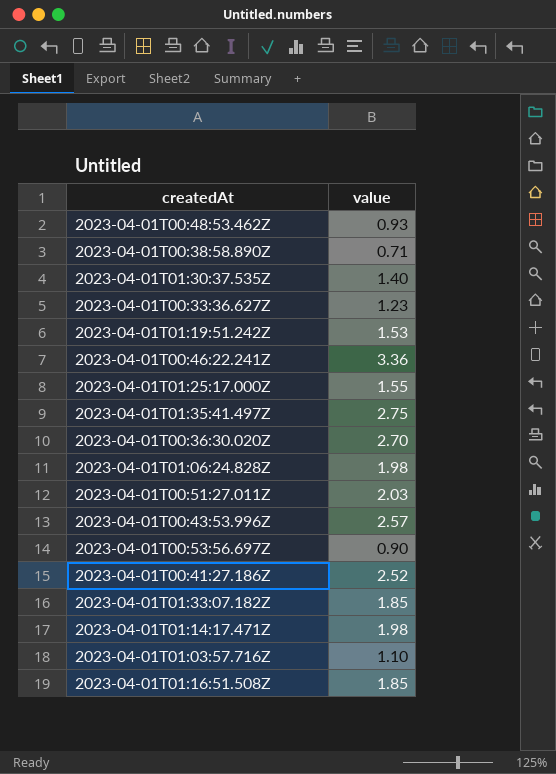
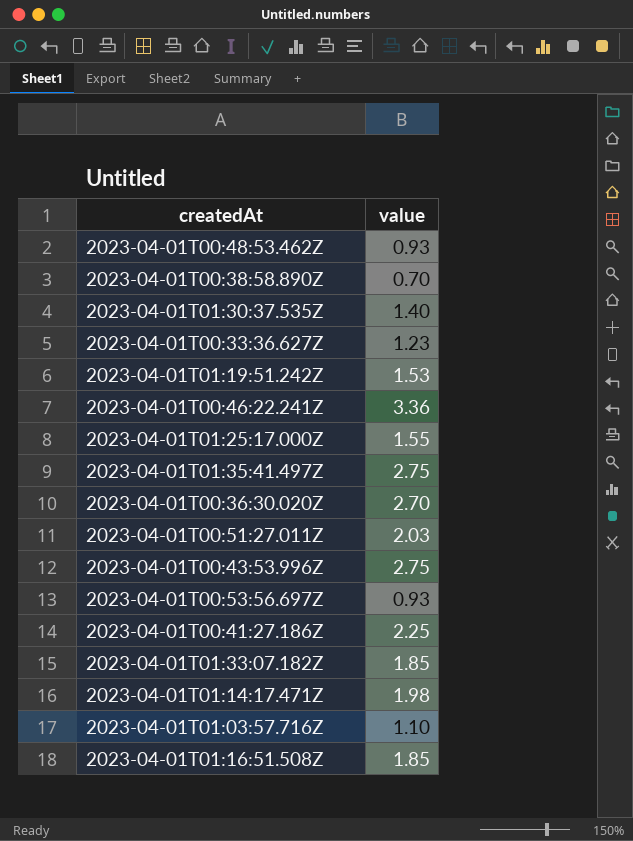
row 2023-04-01T01:06:24.828Z: 1.98 -> none
2023-04-01T00:38:58.890Z | value: 0.71 -> 0.70
2023-04-01T00:43:53.996Z | value: 2.57 -> 2.75
2023-04-01T00:53:56.697Z | value: 0.90 -> 0.93
2023-04-01T00:41:27.186Z | value: 2.52 -> 2.25

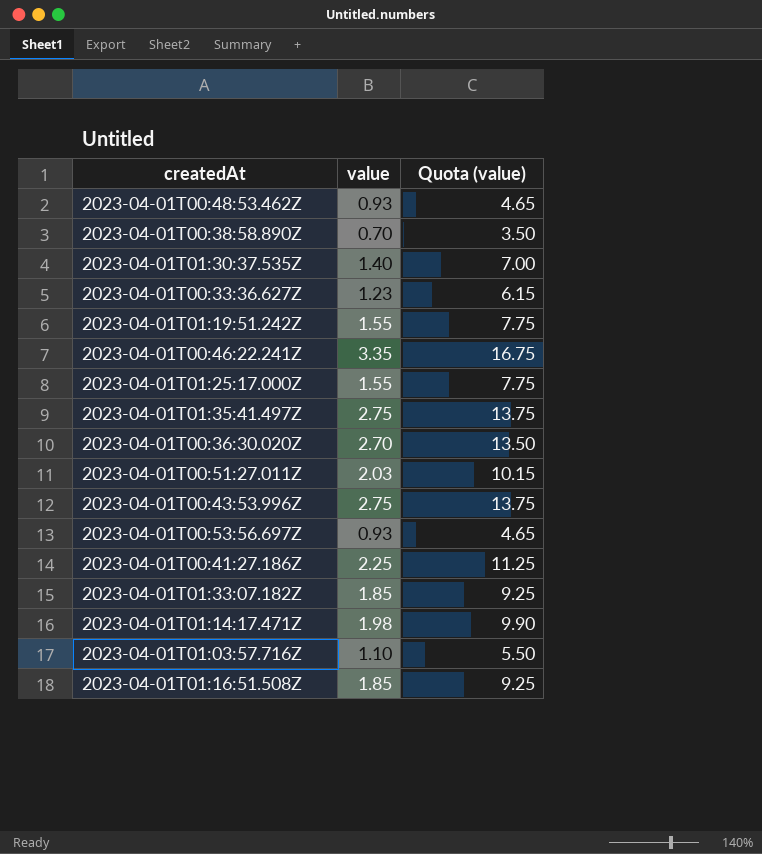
column Quota (value) | formula: none -> [value] * 5
2023-04-01T01:19:51.242Z | value: 1.53 -> 1.55
2023-04-01T00:46:22.241Z | value: 3.36 -> 3.35

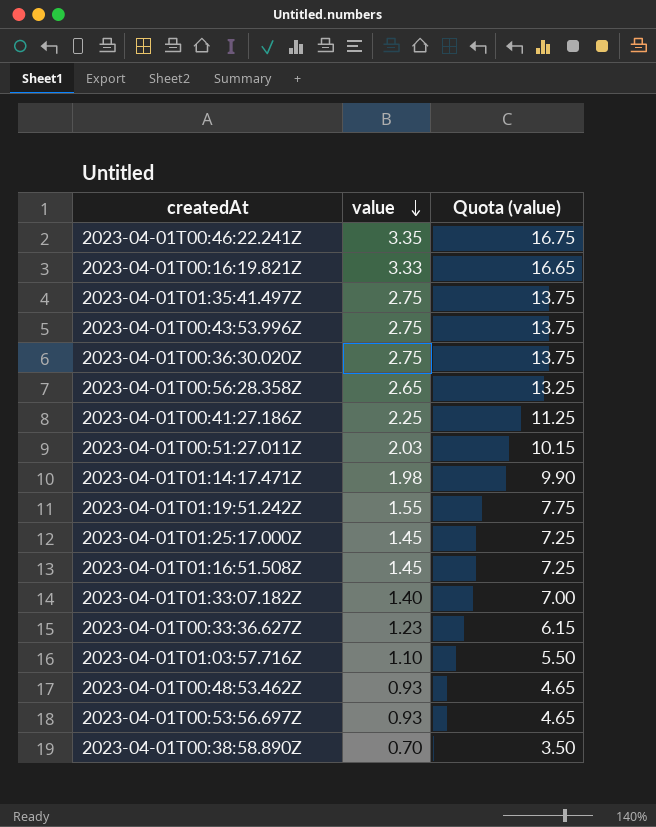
row order: none -> value descending
row 2023-04-01T01:30:37.535Z: 1.40 | 7.00 -> none
row 2023-04-01T00:16:19.821Z: none -> 3.33 | 16.65
2023-04-01T00:36:30.020Z | value: 2.70 -> 2.75
2023-04-01T00:36:30.020Z | Quota (value): 13.50 -> 13.75
row 2023-04-01T00:56:28.358Z: none -> 2.65 | 13.25
2023-04-01T01:25:17.000Z | value: 1.55 -> 1.45
2023-04-01T01:25:17.000Z | Quota (value): 7.75 -> 7.25
2023-04-01T01:16:51.508Z | value: 1.85 -> 1.45
2023-04-01T01:16:51.508Z | Quota (value): 9.25 -> 7.25
2023-04-01T01:33:07.182Z | value: 1.85 -> 1.40
2023-04-01T01:33:07.182Z | Quota (value): 9.25 -> 7.00

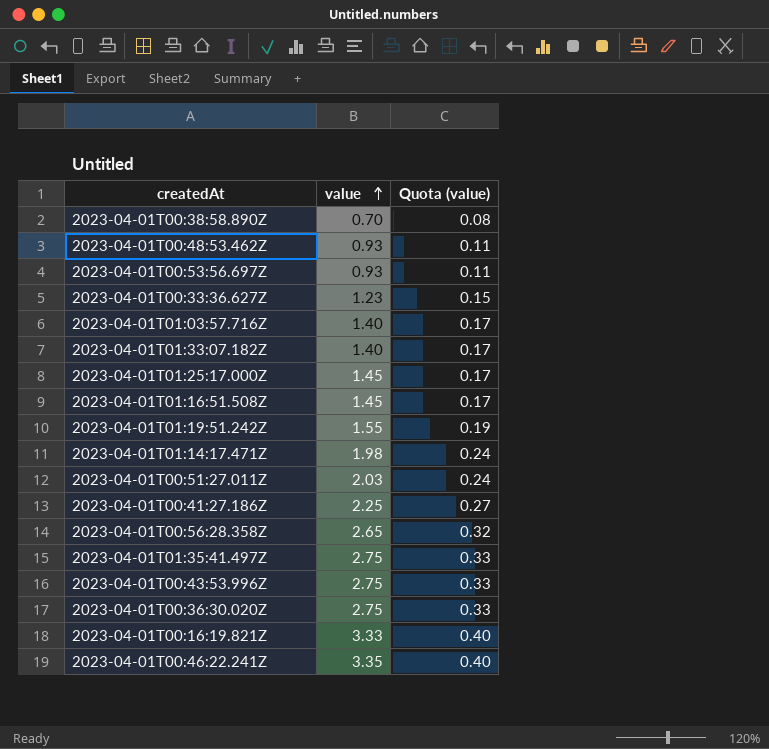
row order: value descending -> value ascending
column Quota (value) | formula: [value] * 5 -> [value] * 0.12
2023-04-01T01:03:57.716Z | value: 1.10 -> 1.40

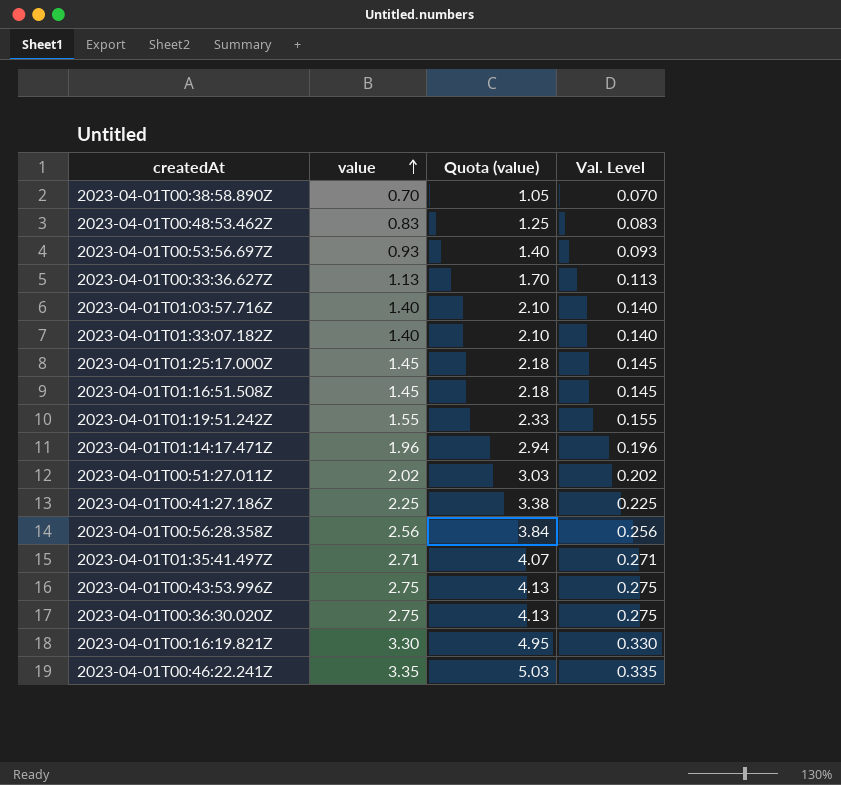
column Quota (value) | formula: [value] * 0.12 -> [value] * 1.5
column Val. Level | formula: none -> [value] * 0.1
2023-04-01T00:48:53.462Z | value: 0.93 -> 0.83
2023-04-01T00:33:36.627Z | value: 1.23 -> 1.13
2023-04-01T01:14:17.471Z | value: 1.98 -> 1.96
2023-04-01T00:51:27.011Z | value: 2.03 -> 2.02
2023-04-01T00:56:28.358Z | value: 2.65 -> 2.56
2023-04-01T01:35:41.497Z | value: 2.75 -> 2.71
2023-04-01T00:16:19.821Z | value: 3.33 -> 3.30

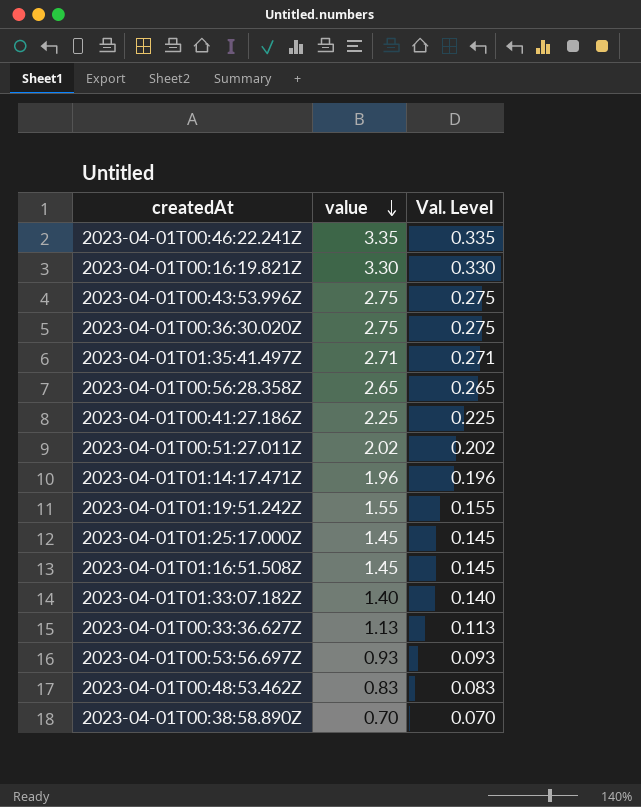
row order: value ascending -> value descending
column Quota (value) | formula: [value] * 1.5 -> none
row 2023-04-01T01:03:57.716Z: 1.40 | 2.10 | 0.140 -> none
2023-04-01T00:56:28.358Z | value: 2.56 -> 2.65
2023-04-01T00:56:28.358Z | Val. Level: 0.256 -> 0.265

